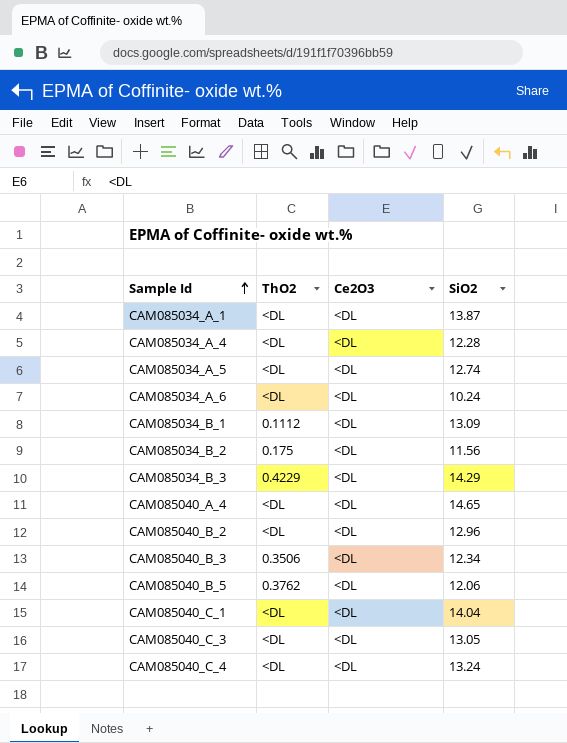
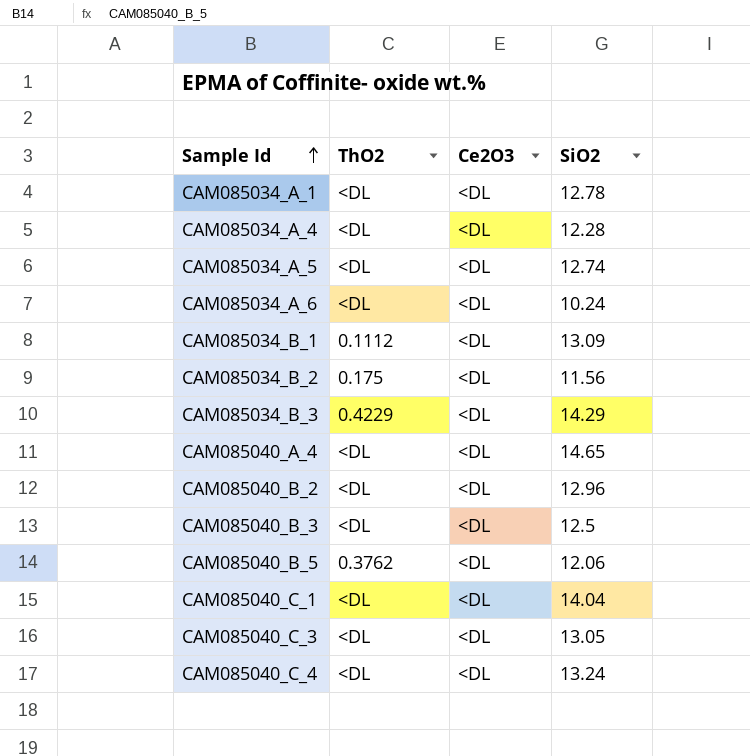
CAM085034_A_1 | SiO2: 13.87 -> 12.78
CAM085040_B_3 | ThO2: 0.3506 -> <DL
CAM085040_B_3 | SiO2: 12.34 -> 12.5

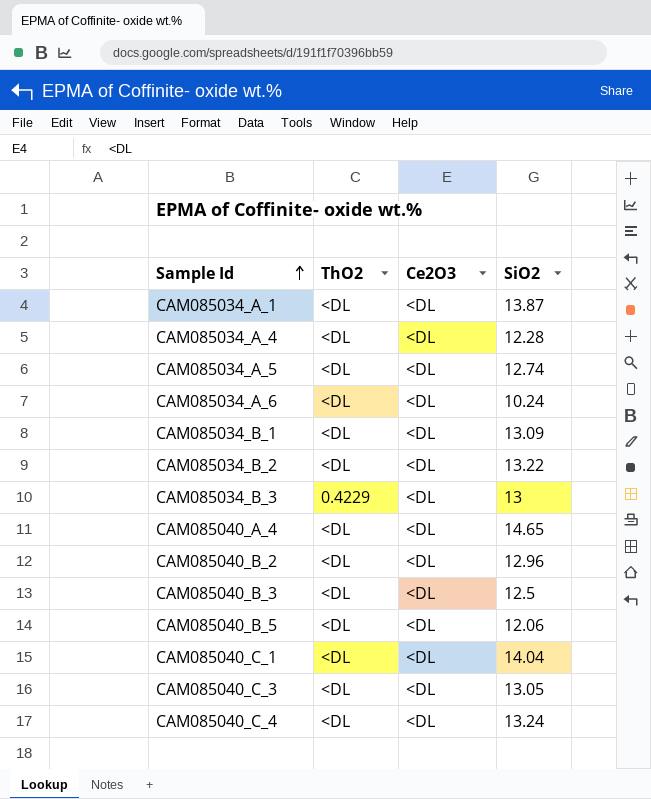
CAM085034_A_1 | SiO2: 12.78 -> 13.87
CAM085034_B_1 | ThO2: 0.1112 -> <DL
CAM085034_B_2 | ThO2: 0.175 -> <DL
CAM085034_B_2 | SiO2: 11.56 -> 13.22
CAM085034_B_3 | SiO2: 14.29 -> 13
CAM085040_B_5 | ThO2: 0.3762 -> <DL

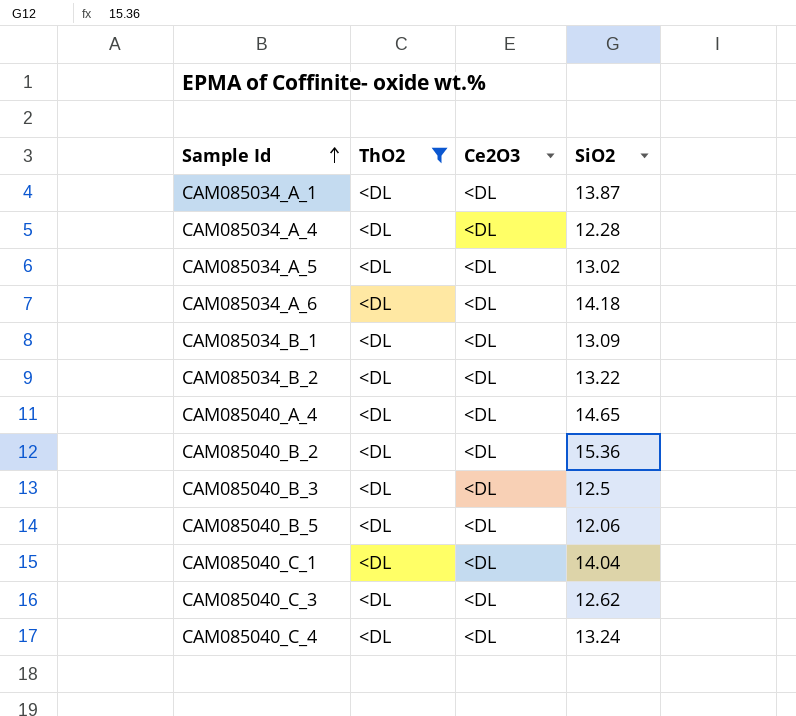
filter: none -> ThO2 = <DL
CAM085034_A_5 | SiO2: 12.74 -> 13.02
CAM085034_A_6 | SiO2: 10.24 -> 14.18
CAM085040_B_2 | SiO2: 12.96 -> 15.36
CAM085040_C_3 | SiO2: 13.05 -> 12.62

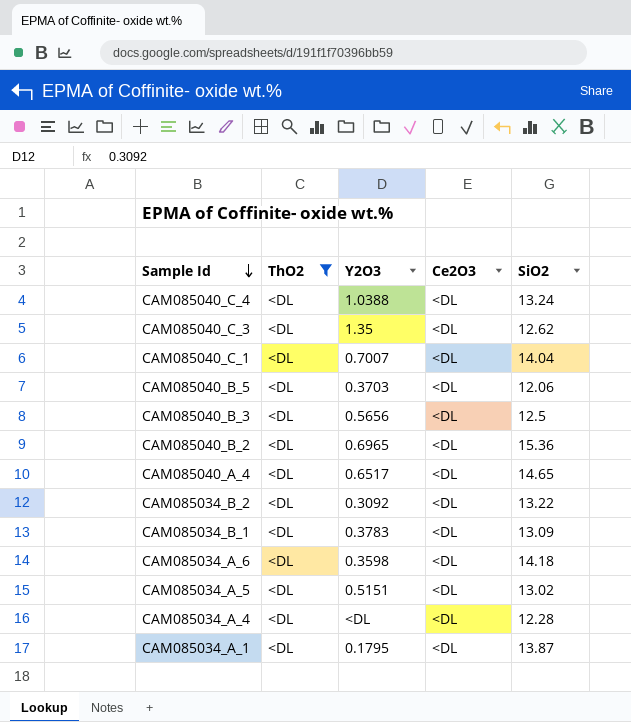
row order: Sample Id ascending -> Sample Id descending
column Y2O3 | position: none -> 3

